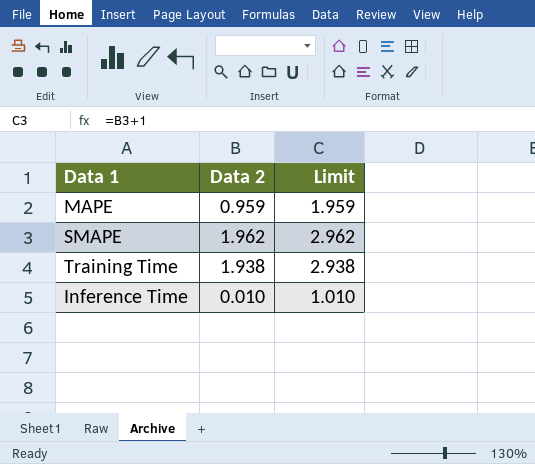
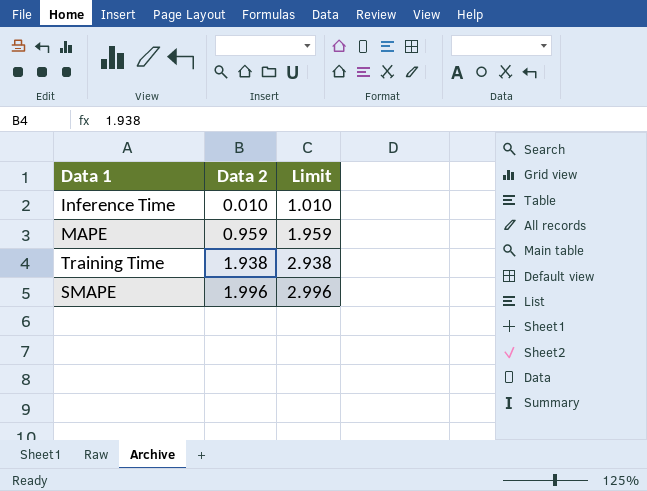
row order: none -> Data 2 ascending
SMAPE | Data 2: 1.962 -> 1.996
SMAPE | Limit: 2.962 -> 2.996

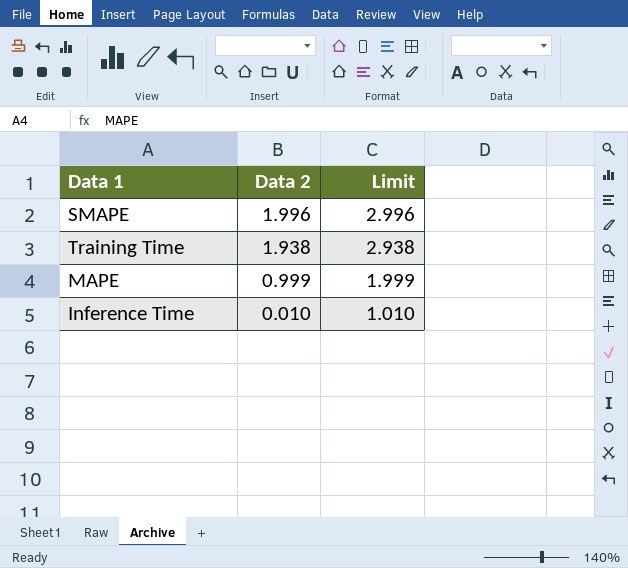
row order: Data 2 ascending -> Data 2 descending
MAPE | Data 2: 0.959 -> 0.999
MAPE | Limit: 1.959 -> 1.999

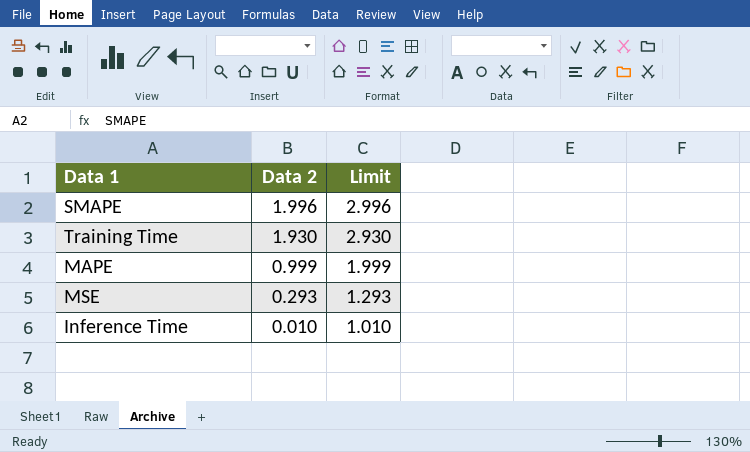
Training Time | Data 2: 1.938 -> 1.930
Training Time | Limit: 2.938 -> 2.930
row MSE: none -> 0.293 | 1.293

